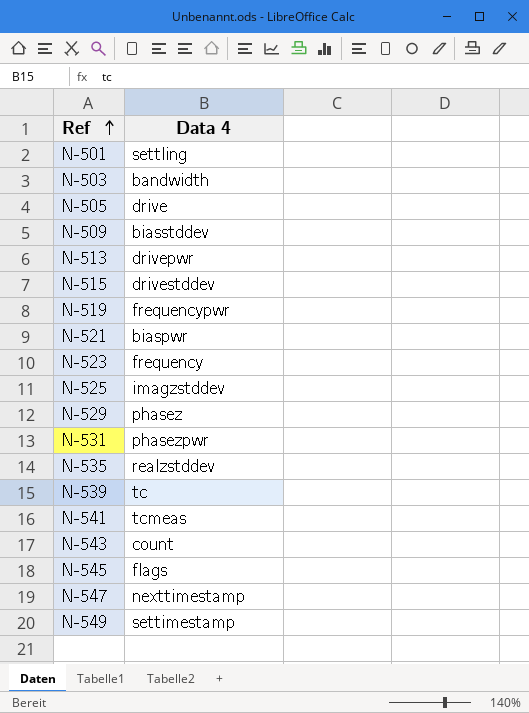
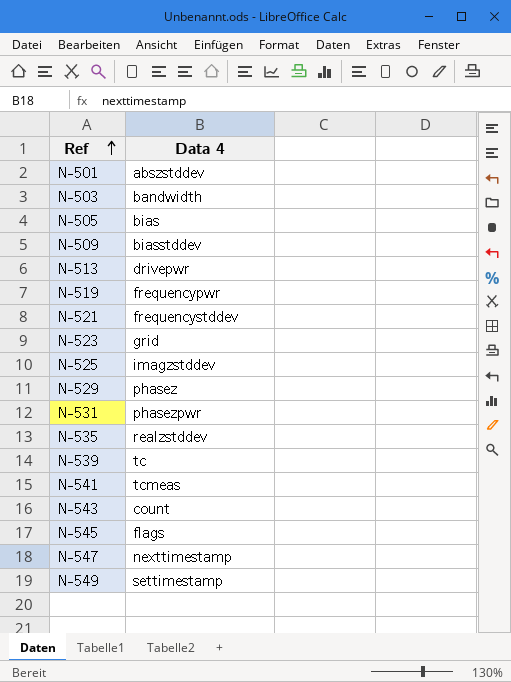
row N-515: drivestddev -> none
N-501 | Data 4: settling -> abszstddev
N-505 | Data 4: drive -> bias
N-521 | Data 4: biaspwr -> frequencystddev
N-523 | Data 4: frequency -> grid

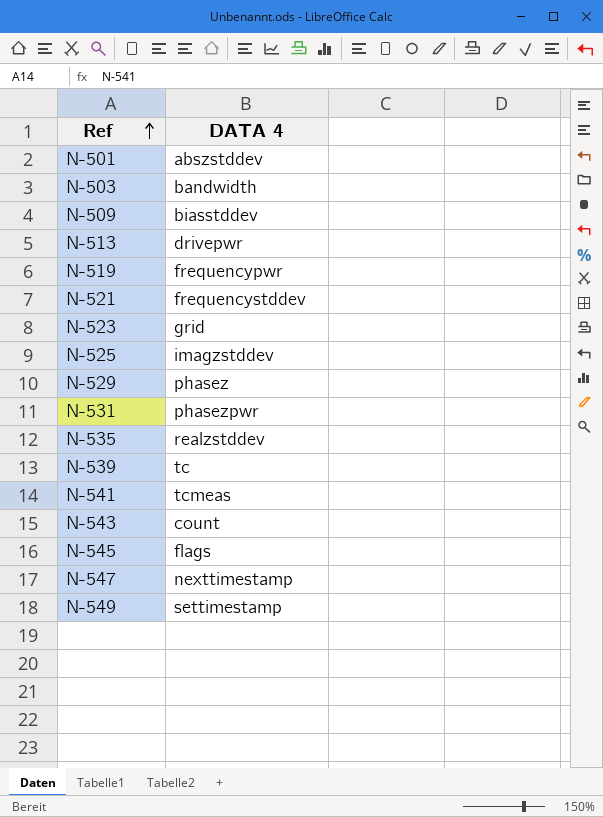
column name: Data 4 -> DATA 4
row N-505: bias -> none

